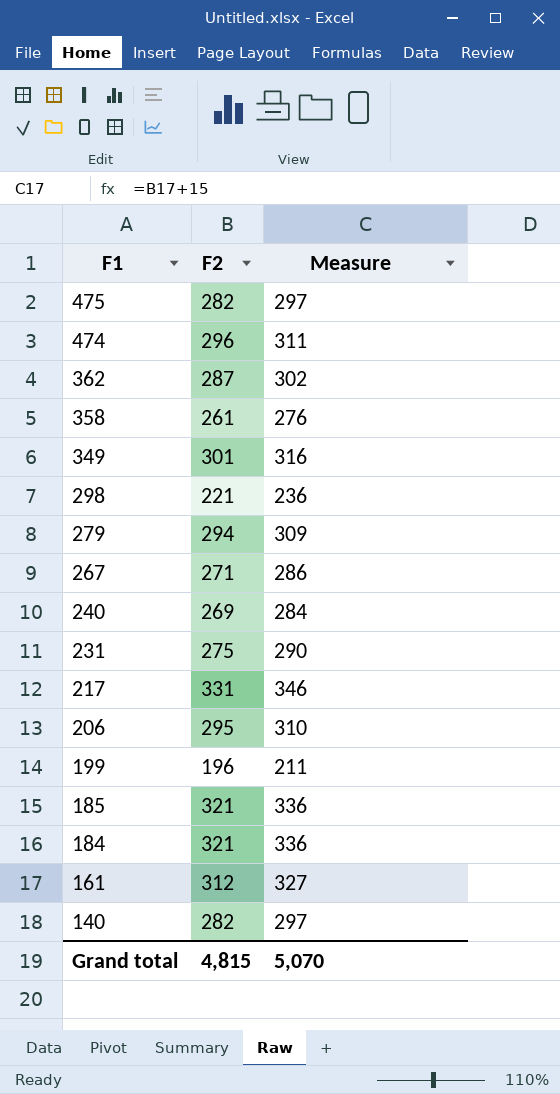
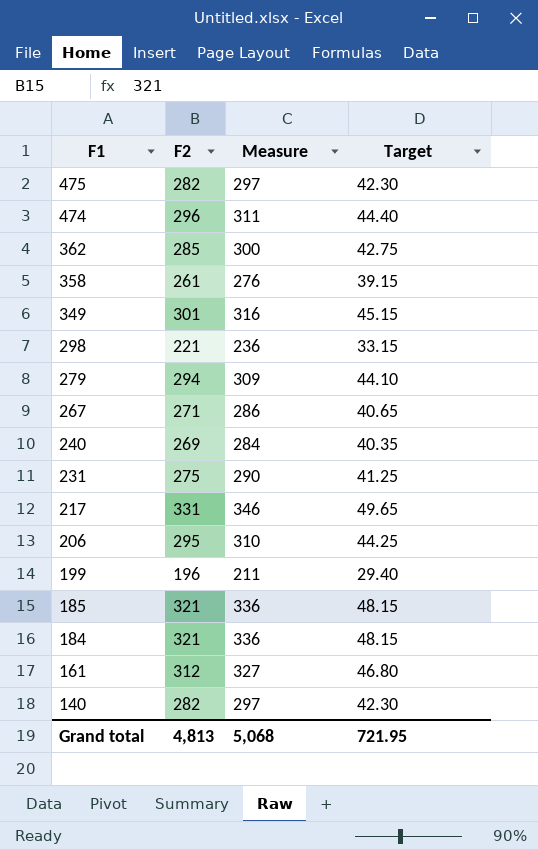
column Target | formula: none -> [F2] * 0.15
362 | F2: 287 -> 285
362 | Measure: 302 -> 300
Grand total | F2: 4,815 -> 4,813
Grand total | Measure: 5,070 -> 5,068

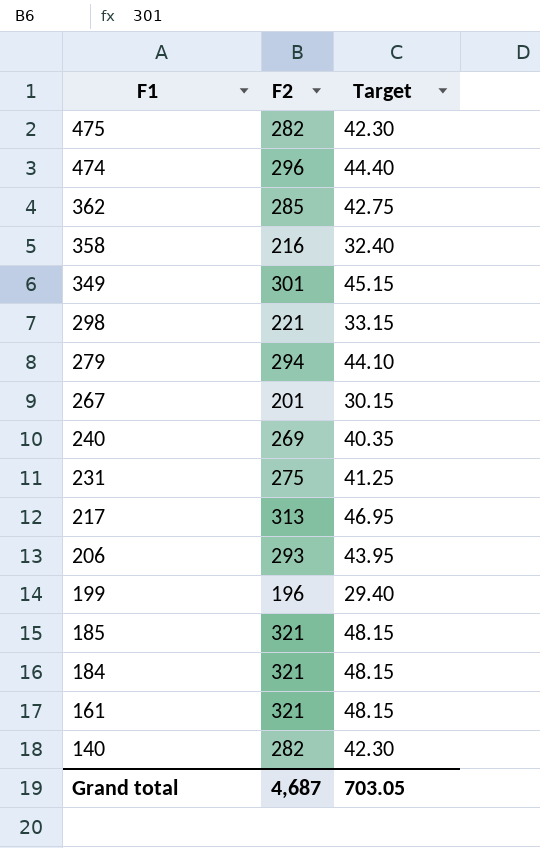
column Measure | formula: [F2] + 15 -> none
358 | F2: 261 -> 216
358 | Target: 39.15 -> 32.40
267 | F2: 271 -> 201
267 | Target: 40.65 -> 30.15
217 | F2: 331 -> 313
217 | Target: 49.65 -> 46.95
206 | F2: 295 -> 293
206 | Target: 44.25 -> 43.95
161 | F2: 312 -> 321
161 | Target: 46.80 -> 48.15
Grand total | F2: 4,813 -> 4,687
Grand total | Target: 721.95 -> 703.05

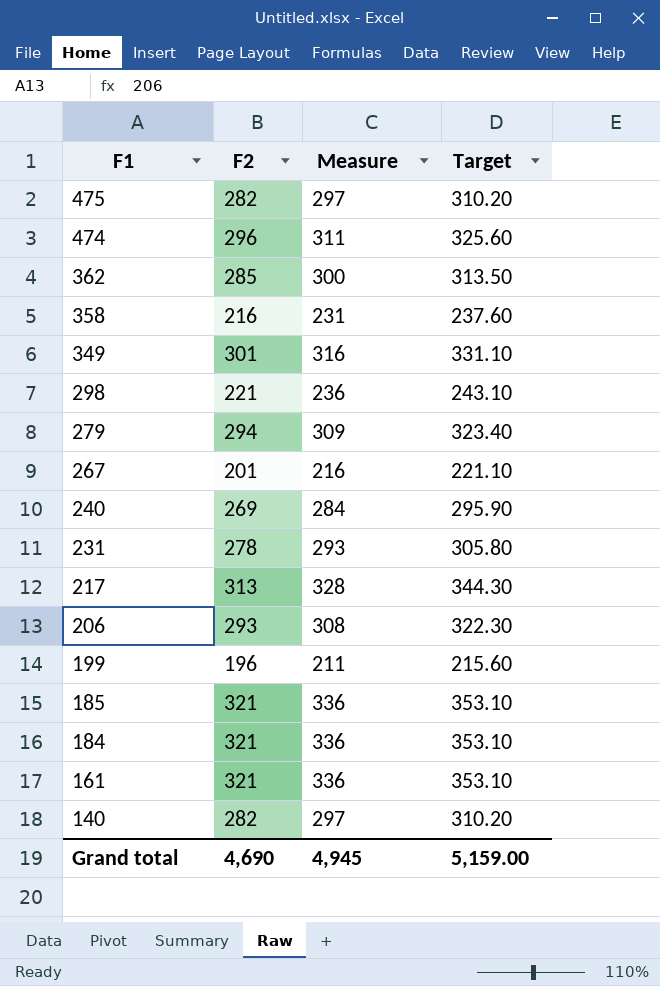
column Measure | formula: none -> [F2] + 15
column Target | formula: [F2] * 0.15 -> [F2] * 1.1
231 | F2: 275 -> 278
Grand total | F2: 4,687 -> 4,690
Grand total | Target: 703.05 -> 5,159.00

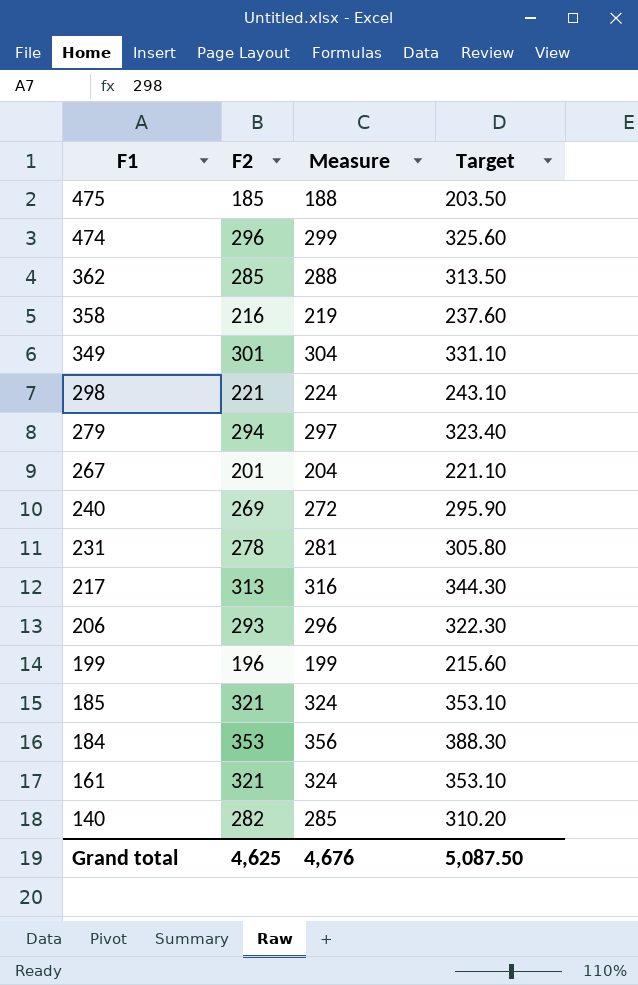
column Measure | formula: [F2] + 15 -> [F2] + 3
475 | F2: 282 -> 185
475 | Target: 310.20 -> 203.50
184 | F2: 321 -> 353
184 | Target: 353.10 -> 388.30
Grand total | F2: 4,690 -> 4,625
Grand total | Measure: 4,945 -> 4,676
Grand total | Target: 5,159.00 -> 5,087.50

